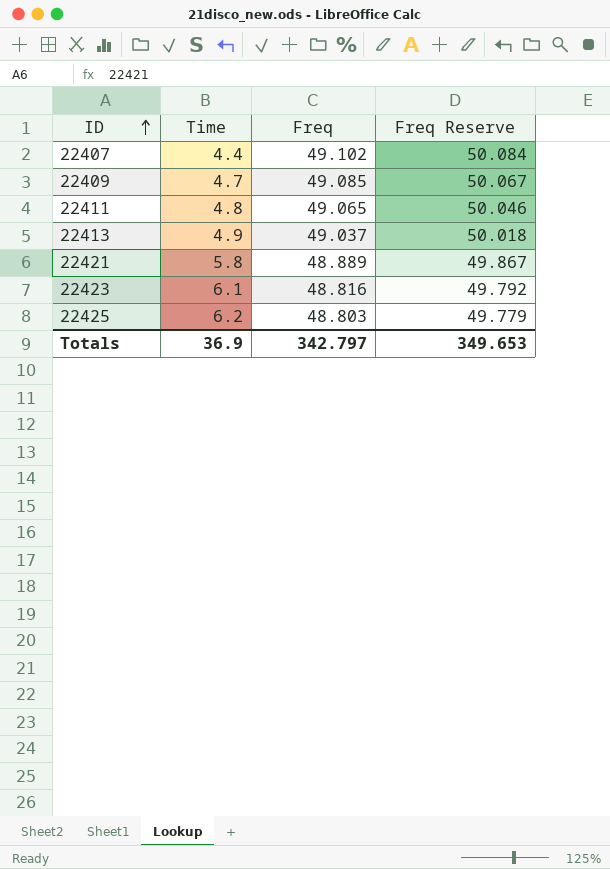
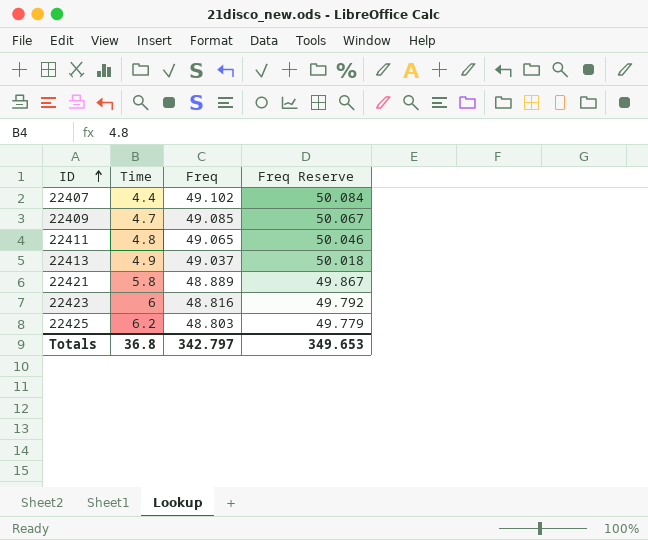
22423 | Time: 6.1 -> 6
Totals | Time: 36.9 -> 36.8

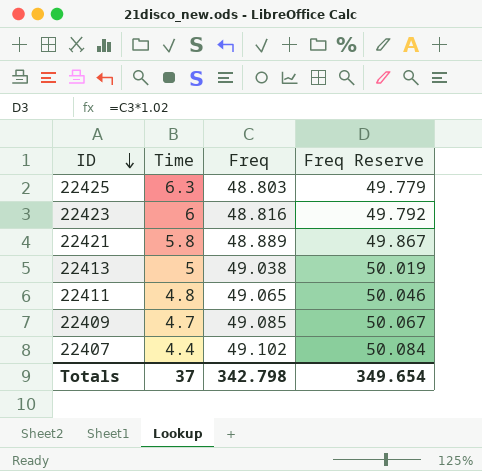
row order: ID ascending -> ID descending
22425 | Time: 6.2 -> 6.3
22413 | Time: 4.9 -> 5
22413 | Freq: 49.037 -> 49.038
22413 | Freq Reserve: 50.018 -> 50.019
Totals | Time: 36.8 -> 37
Totals | Freq: 342.797 -> 342.798
Totals | Freq Reserve: 349.653 -> 349.654

